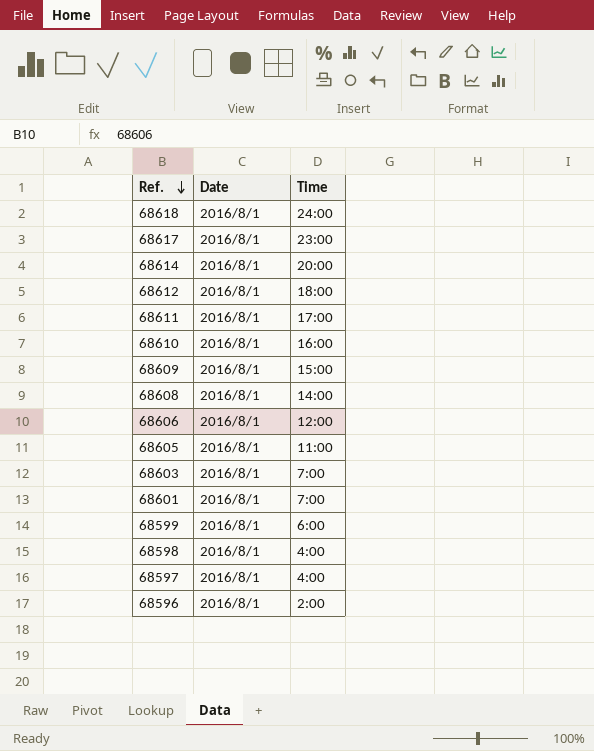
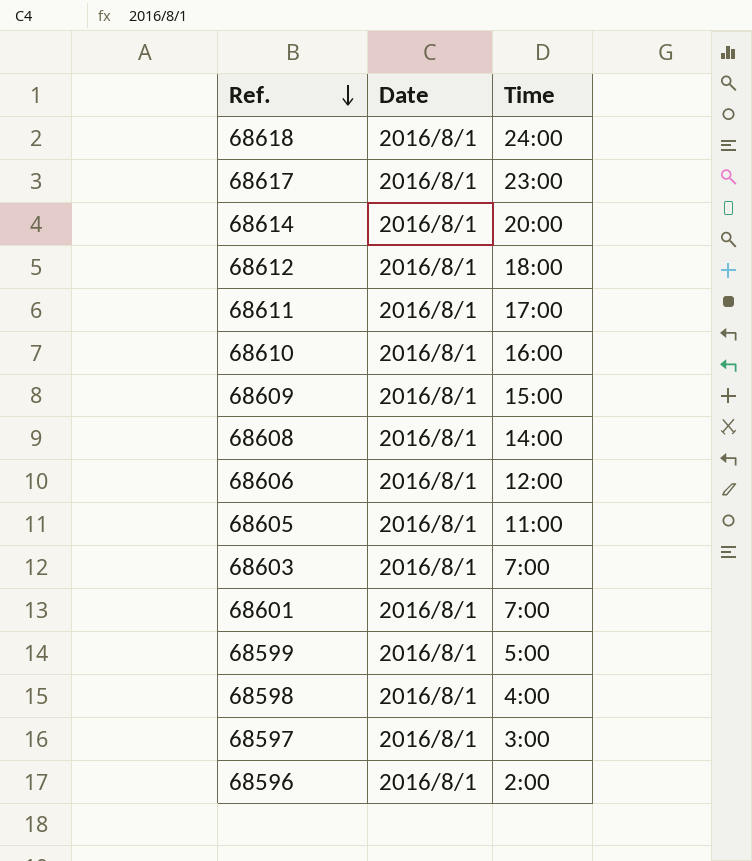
68599 | Time: 6:00 -> 5:00
68597 | Time: 4:00 -> 3:00

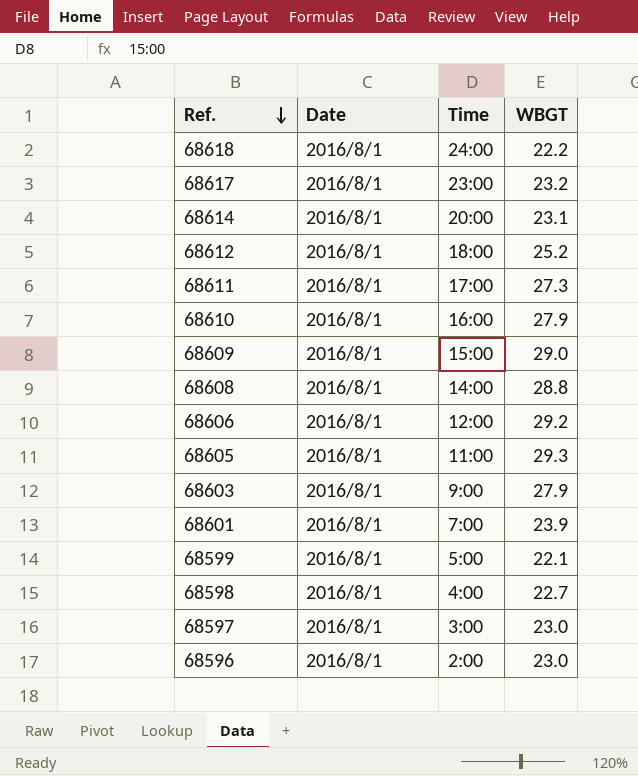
column WBGT | position: none -> 4
68603 | Time: 7:00 -> 9:00

